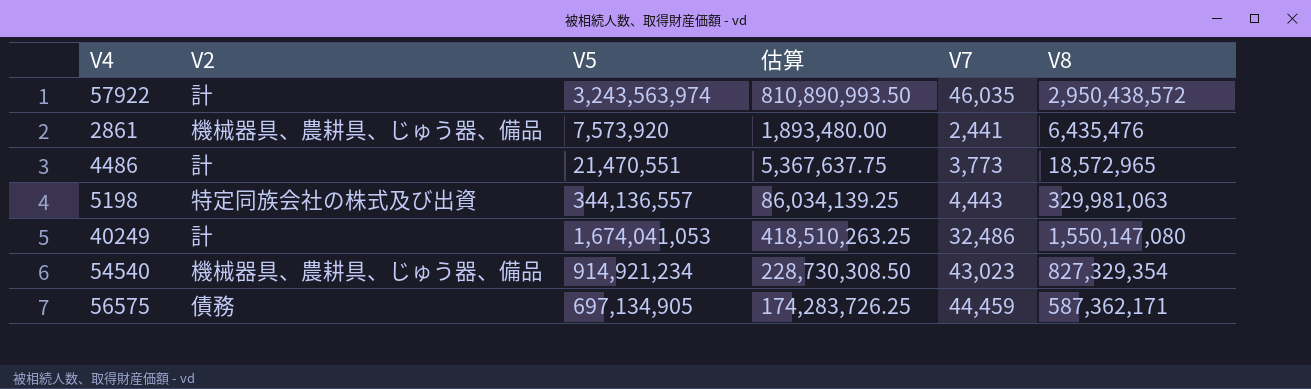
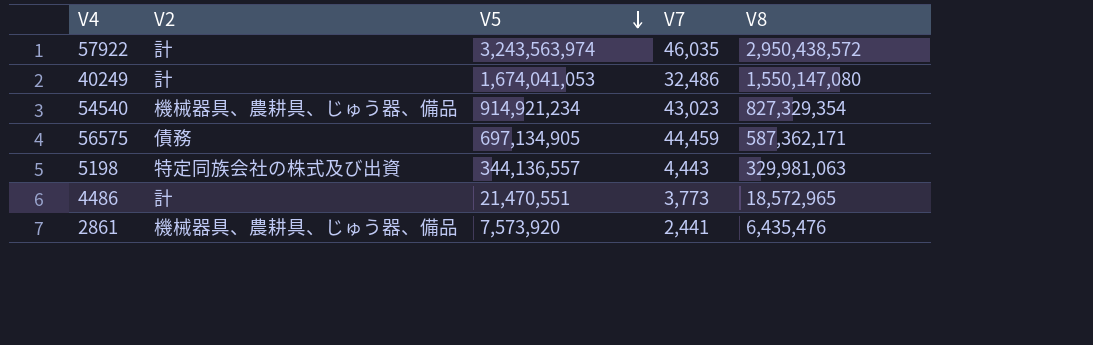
row order: none -> V5 descending
column 估算 | formula: [V5] * 0.25 -> none

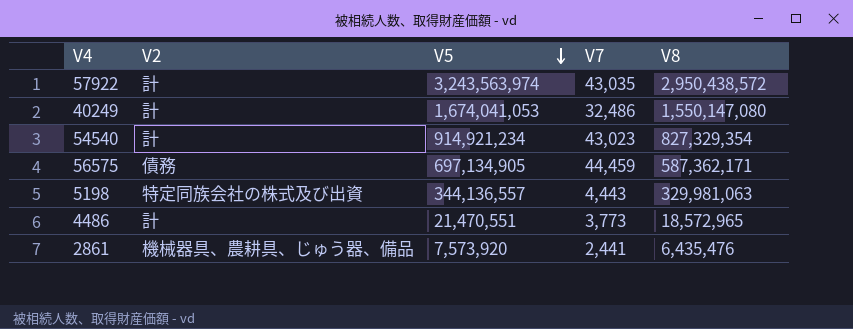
57922 | V7: 46,035 -> 43,035
54540 | V2: 機械器具、農耕具、じゅう器、備品 -> 計

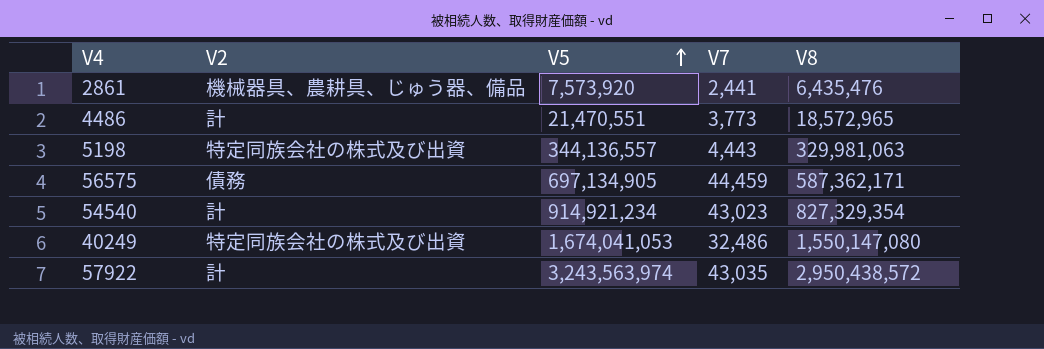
row order: V5 descending -> V5 ascending
40249 | V2: 計 -> 特定同族会社の株式及び出資

